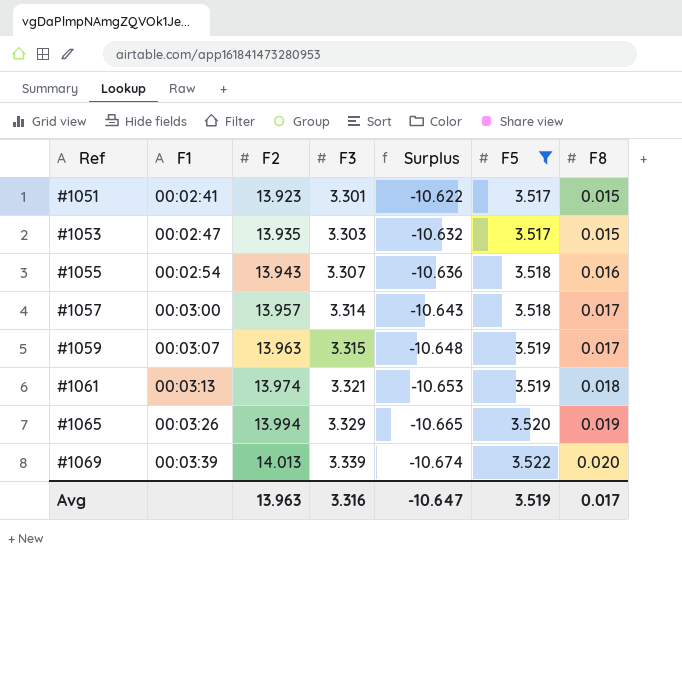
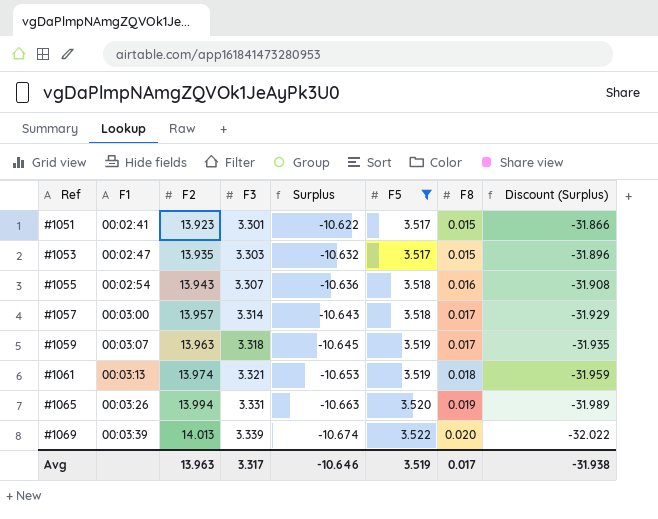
column Discount (Surplus) | formula: none -> [Surplus] * 3
#1059 | F3: 3.315 -> 3.318
#1059 | Surplus: -10.648 -> -10.645
#1065 | F3: 3.329 -> 3.331
#1065 | Surplus: -10.665 -> -10.663
Avg | F3: 3.316 -> 3.317
Avg | Surplus: -10.647 -> -10.646

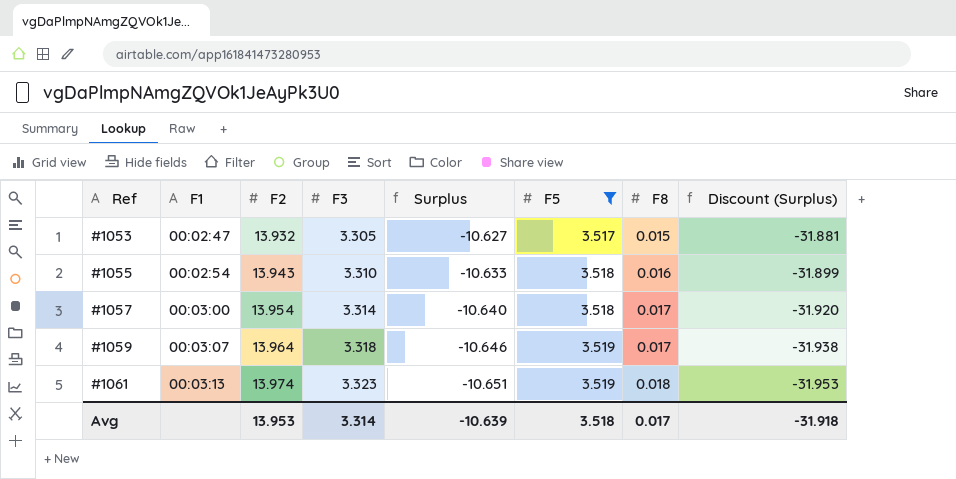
row #1051: 00:02:41 | 13.923 | 3.301 | -10.622 | 3.517 | 0.015 | -31.866 -> none
row #1065: 00:03:26 | 13.994 | 3.331 | -10.663 | 3.520 | 0.019 | -31.989 -> none
row #1069: 00:03:39 | 14.013 | 3.339 | -10.674 | 3.522 | 0.020 | -32.022 -> none
#1053 | F2: 13.935 -> 13.932
#1053 | F3: 3.303 -> 3.305
#1053 | Surplus: -10.632 -> -10.627
#1053 | Discount (Surplus): -31.896 -> -31.881
#1055 | F3: 3.307 -> 3.310
#1055 | Surplus: -10.636 -> -10.633
#1055 | Discount (Surplus): -31.908 -> -31.899
#1057 | F2: 13.957 -> 13.954
#1057 | Surplus: -10.643 -> -10.640
#1057 | Discount (Surplus): -31.929 -> -31.920
#1059 | F2: 13.963 -> 13.964
#1059 | Surplus: -10.645 -> -10.646
#1059 | Discount (Surplus): -31.935 -> -31.938
#1061 | F3: 3.321 -> 3.323
#1061 | Surplus: -10.653 -> -10.651
#1061 | Discount (Surplus): -31.959 -> -31.953
Avg | F2: 13.963 -> 13.953
Avg | F3: 3.317 -> 3.314
Avg | Surplus: -10.646 -> -10.639
Avg | F5: 3.519 -> 3.518
Avg | Discount (Surplus): -31.938 -> -31.918

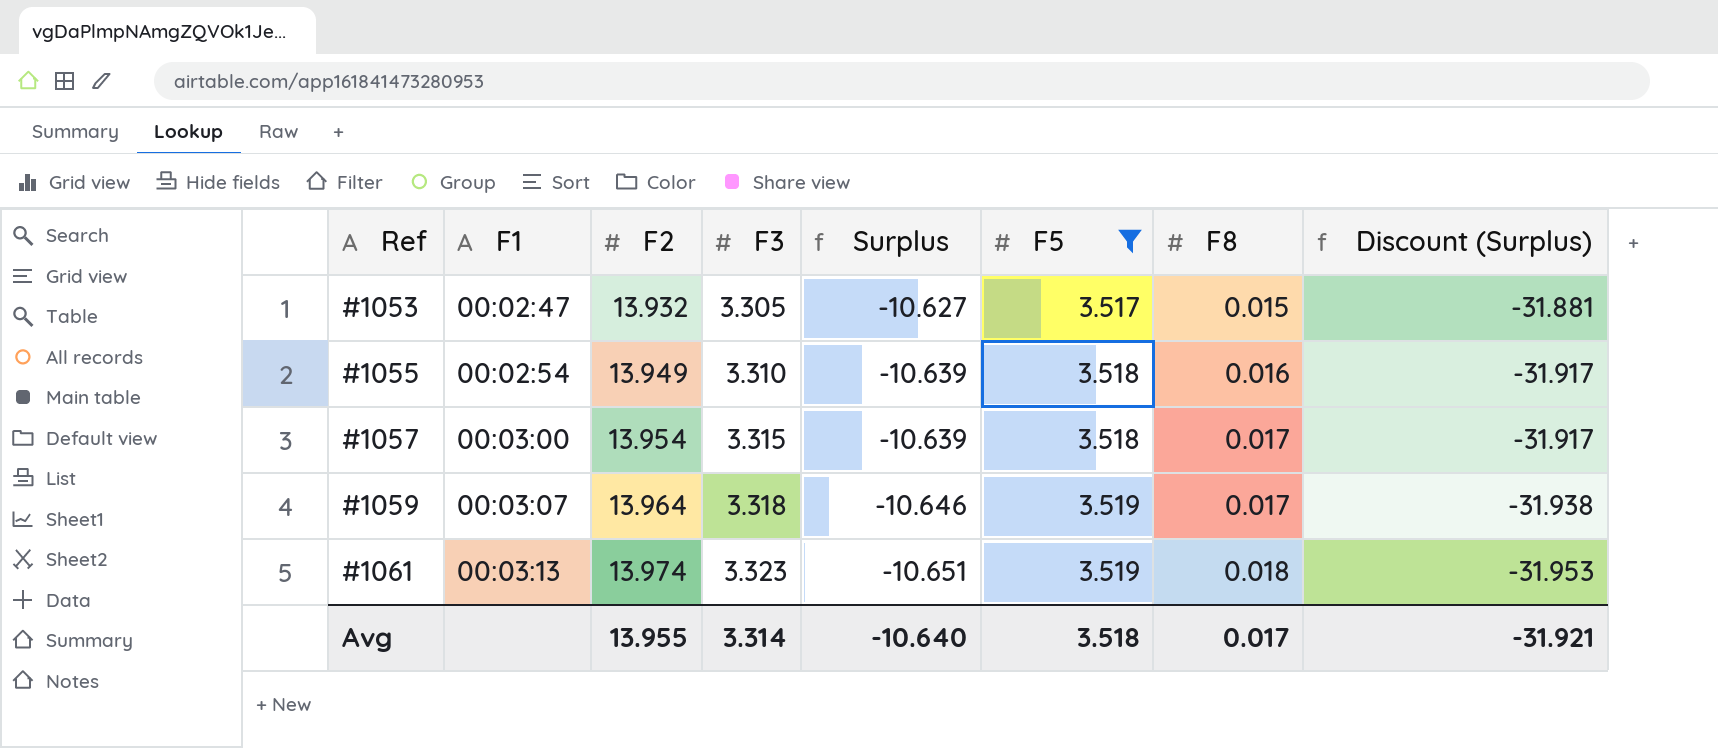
#1055 | F2: 13.943 -> 13.949
#1055 | Surplus: -10.633 -> -10.639
#1055 | Discount (Surplus): -31.899 -> -31.917
#1057 | F3: 3.314 -> 3.315
#1057 | Surplus: -10.640 -> -10.639
#1057 | Discount (Surplus): -31.920 -> -31.917
Avg | F2: 13.953 -> 13.955
Avg | Surplus: -10.639 -> -10.640
Avg | Discount (Surplus): -31.918 -> -31.921

